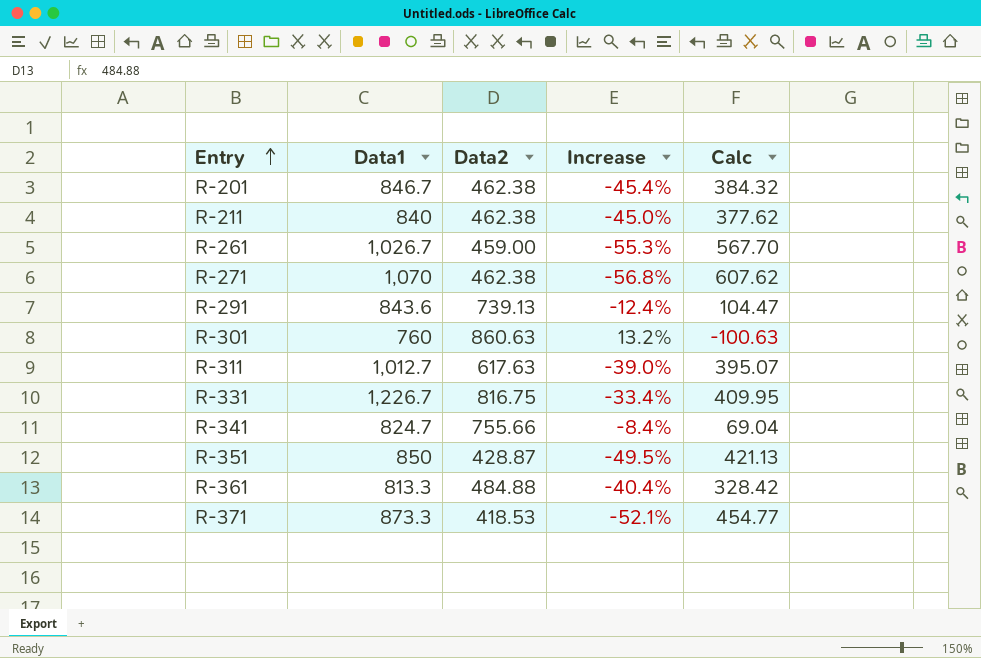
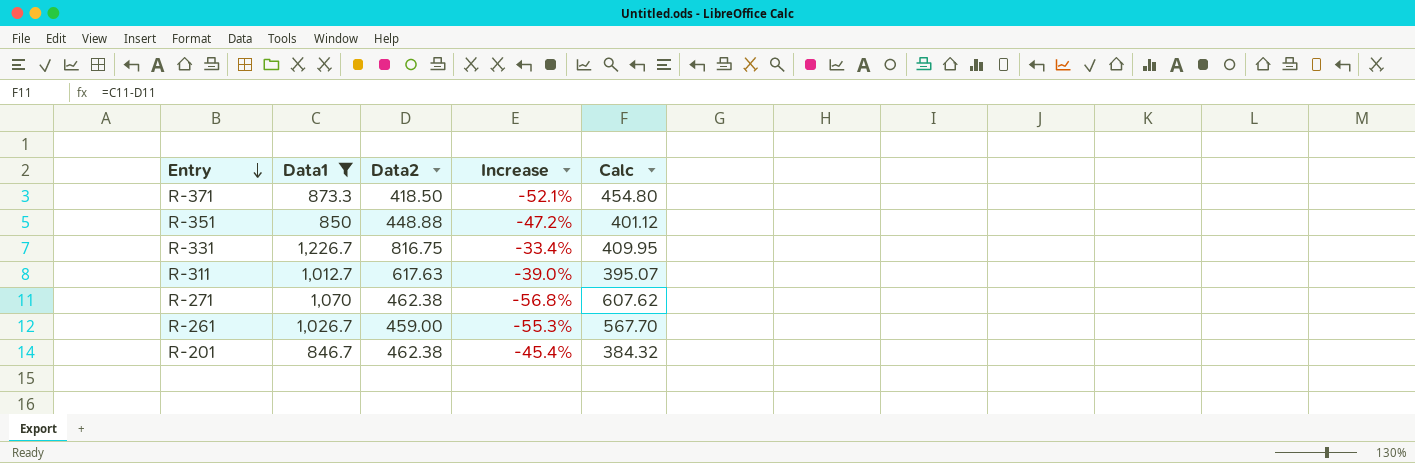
filter: none -> Data1 >= 846.7
row order: Entry ascending -> Entry descending
R-371 | Data2: 418.53 -> 418.50
R-371 | Calc: 454.77 -> 454.80
R-351 | Data2: 428.87 -> 448.88
R-351 | Increase: -49.5% -> -47.2%
R-351 | Calc: 421.13 -> 401.12

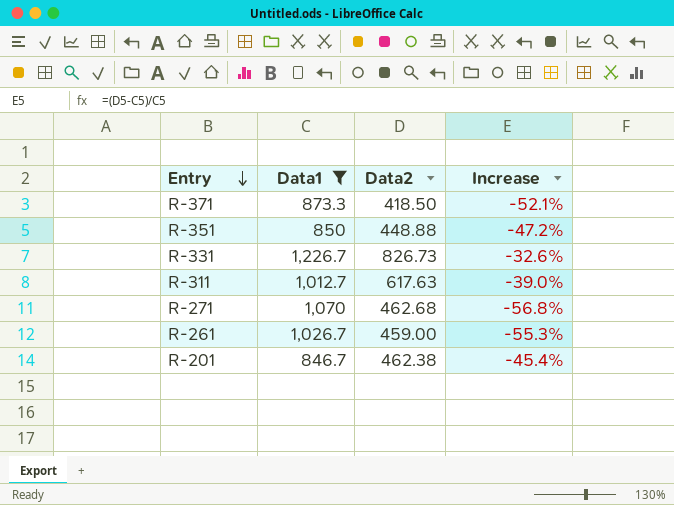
column Calc | formula: [Data1] - [Data2] -> none
R-331 | Data2: 816.75 -> 826.73
R-331 | Increase: -33.4% -> -32.6%
R-271 | Data2: 462.38 -> 462.68

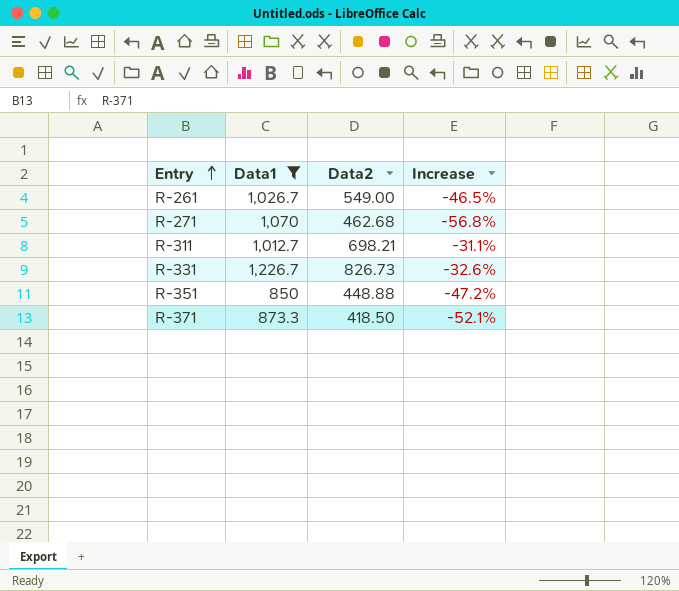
row order: Entry descending -> Entry ascending
row R-201: 846.7 | 462.38 | -45.4% -> none
R-261 | Data2: 459.00 -> 549.00
R-261 | Increase: -55.3% -> -46.5%
R-311 | Data2: 617.63 -> 698.21
R-311 | Increase: -39.0% -> -31.1%

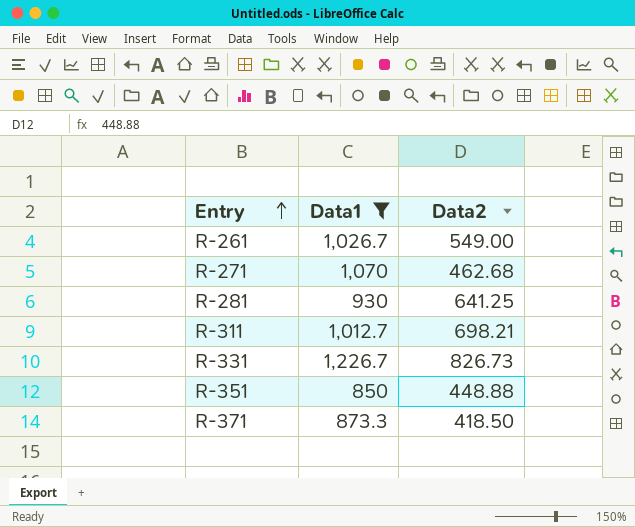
column Increase | formula: ([Data2] - [Data1]) / [Data1] -> none
row R-281: none -> 930 | 641.25

